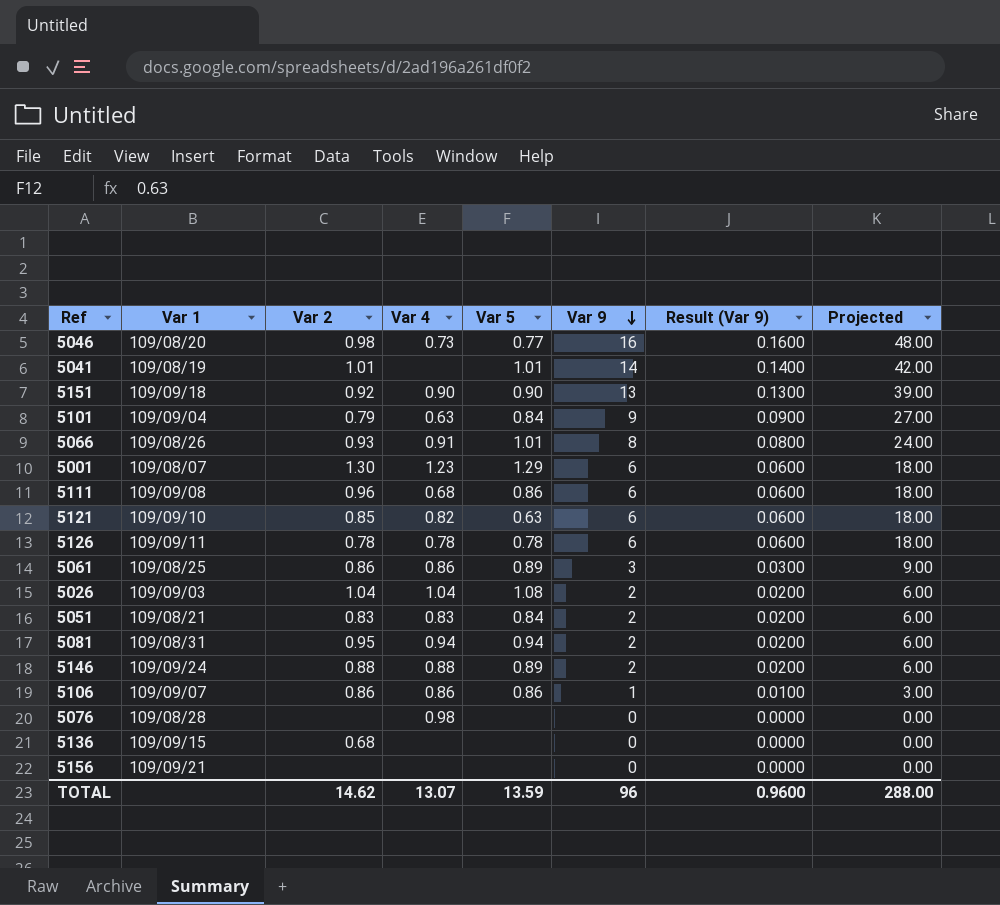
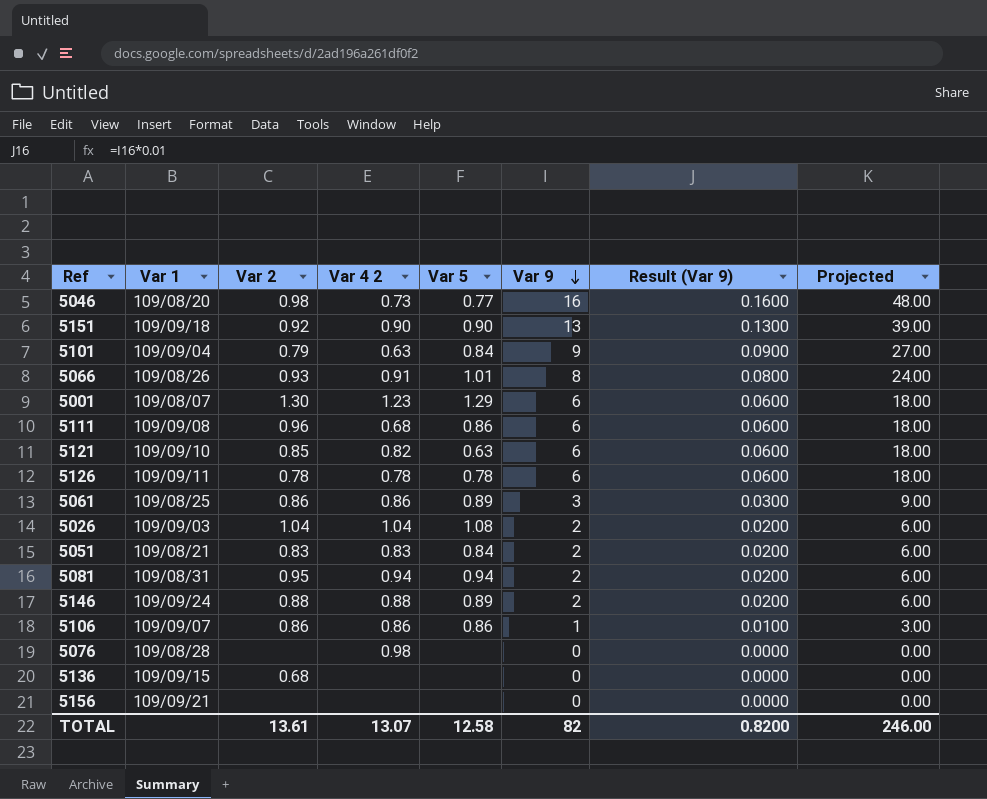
column name: Var 4 -> Var 4 2
row 5041: 109/08/19 | 1.01 | none | 1.01 | 14 | 0.1400 | 42.00 -> none
TOTAL | Var 2: 14.62 -> 13.61
TOTAL | Var 5: 13.59 -> 12.58
TOTAL | Var 9: 96 -> 82
TOTAL | Result (Var 9): 0.9600 -> 0.8200
TOTAL | Projected: 288.00 -> 246.00

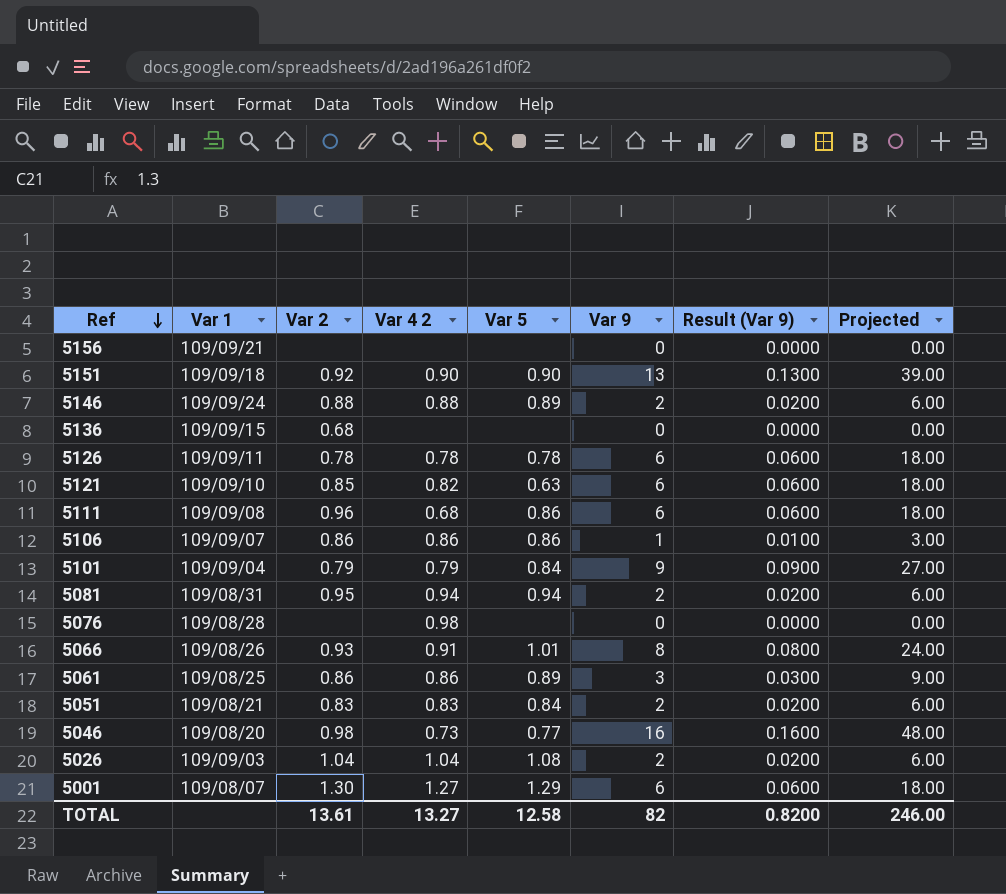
row order: Var 9 descending -> Ref descending
5101 | Var 4 2: 0.63 -> 0.79
5001 | Var 4 2: 1.23 -> 1.27
TOTAL | Var 4 2: 13.07 -> 13.27

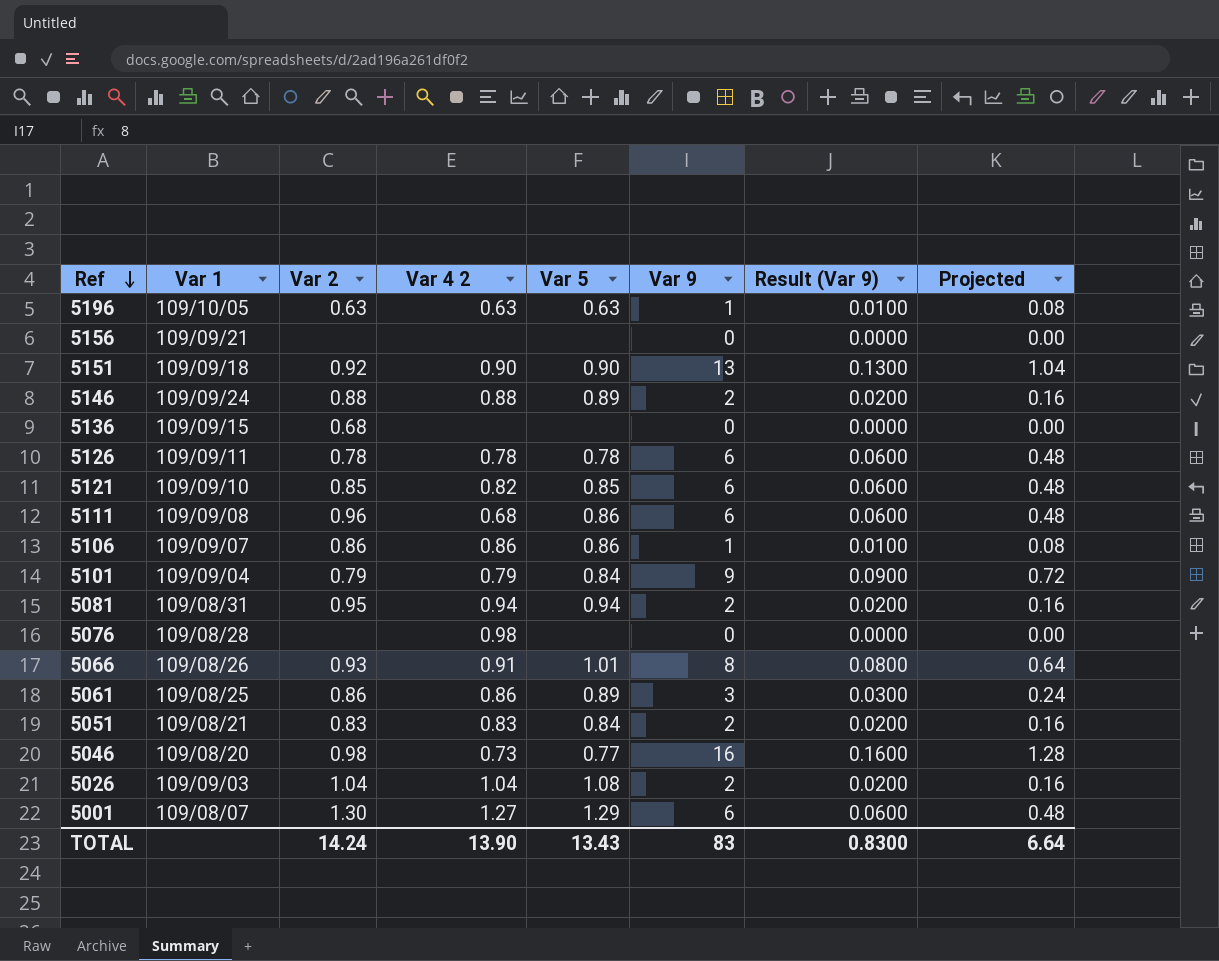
column Projected | formula: [Var 9] * 3 -> [Var 9] * 0.08
row 5196: none -> 109/10/05 | 0.63 | 0.63 | 0.63 | 1 | 0.0100 | 0.08
5121 | Var 5: 0.63 -> 0.85
TOTAL | Var 2: 13.61 -> 14.24
TOTAL | Var 4 2: 13.27 -> 13.90
TOTAL | Var 5: 12.58 -> 13.43
TOTAL | Var 9: 82 -> 83
TOTAL | Result (Var 9): 0.8200 -> 0.8300
TOTAL | Projected: 246.00 -> 6.64

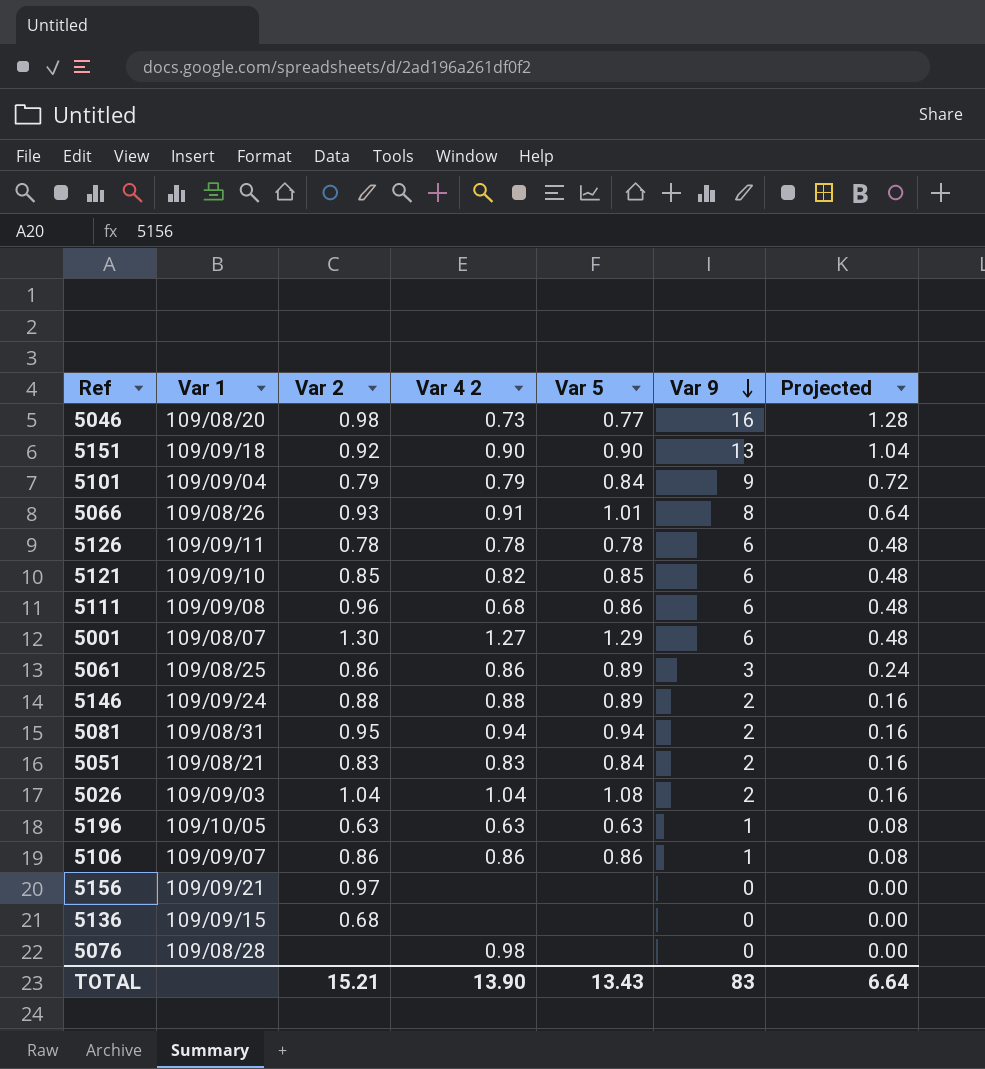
row order: Ref descending -> Var 9 descending
column Result (Var 9) | formula: [Var 9] * 0.01 -> none
5156 | Var 2: none -> 0.97
TOTAL | Var 2: 14.24 -> 15.21

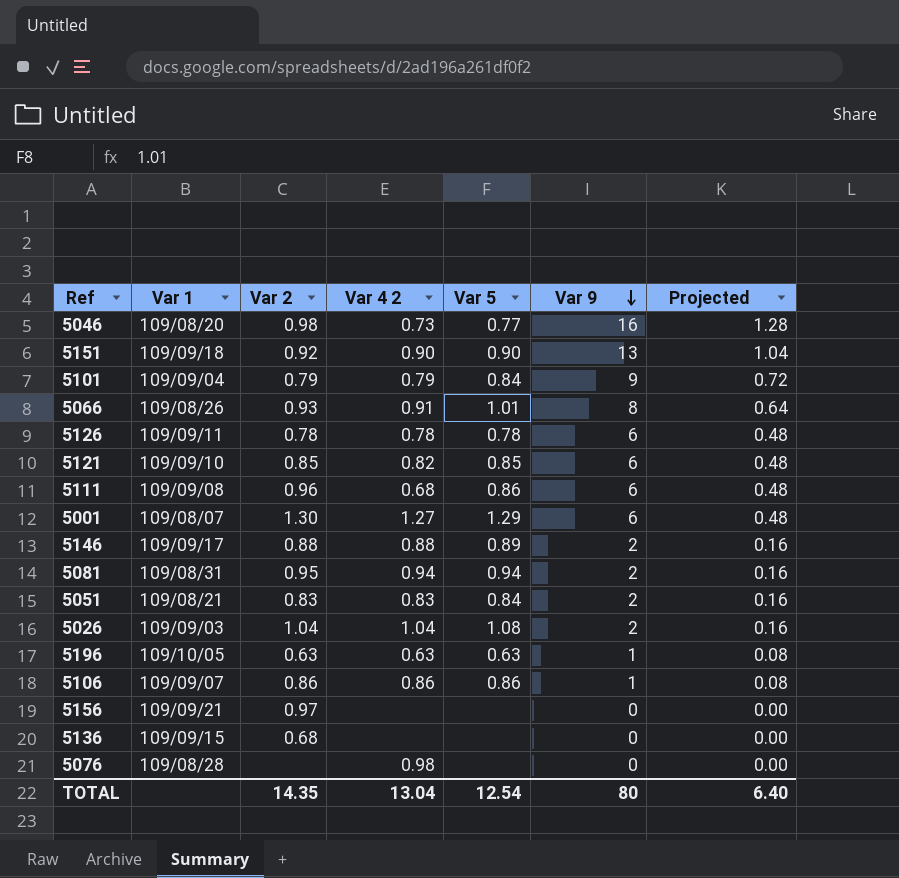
row 5061: 109/08/25 | 0.86 | 0.86 | 0.89 | 3 | 0.24 -> none
5146 | Var 1: 109/09/24 -> 109/09/17
TOTAL | Var 2: 15.21 -> 14.35
TOTAL | Var 4 2: 13.90 -> 13.04
TOTAL | Var 5: 13.43 -> 12.54
TOTAL | Var 9: 83 -> 80
TOTAL | Projected: 6.64 -> 6.40

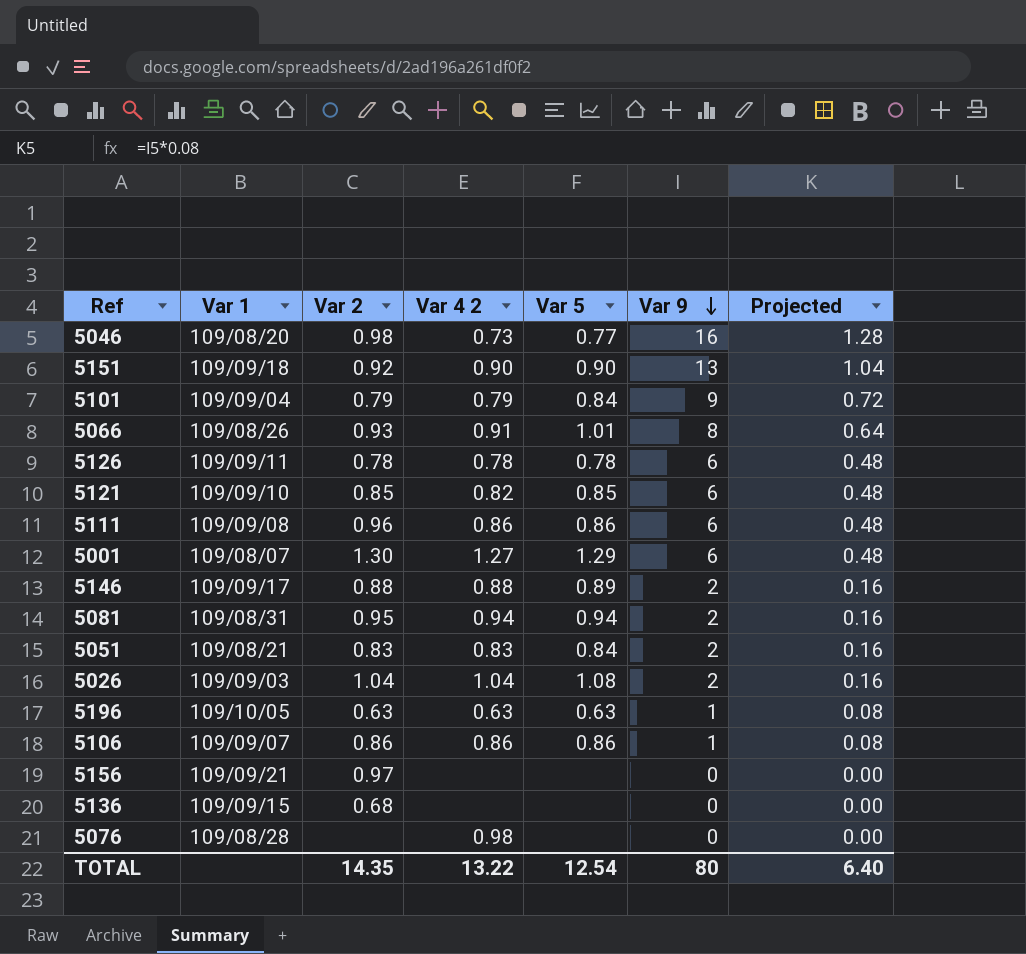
5111 | Var 4 2: 0.68 -> 0.86
TOTAL | Var 4 2: 13.04 -> 13.22

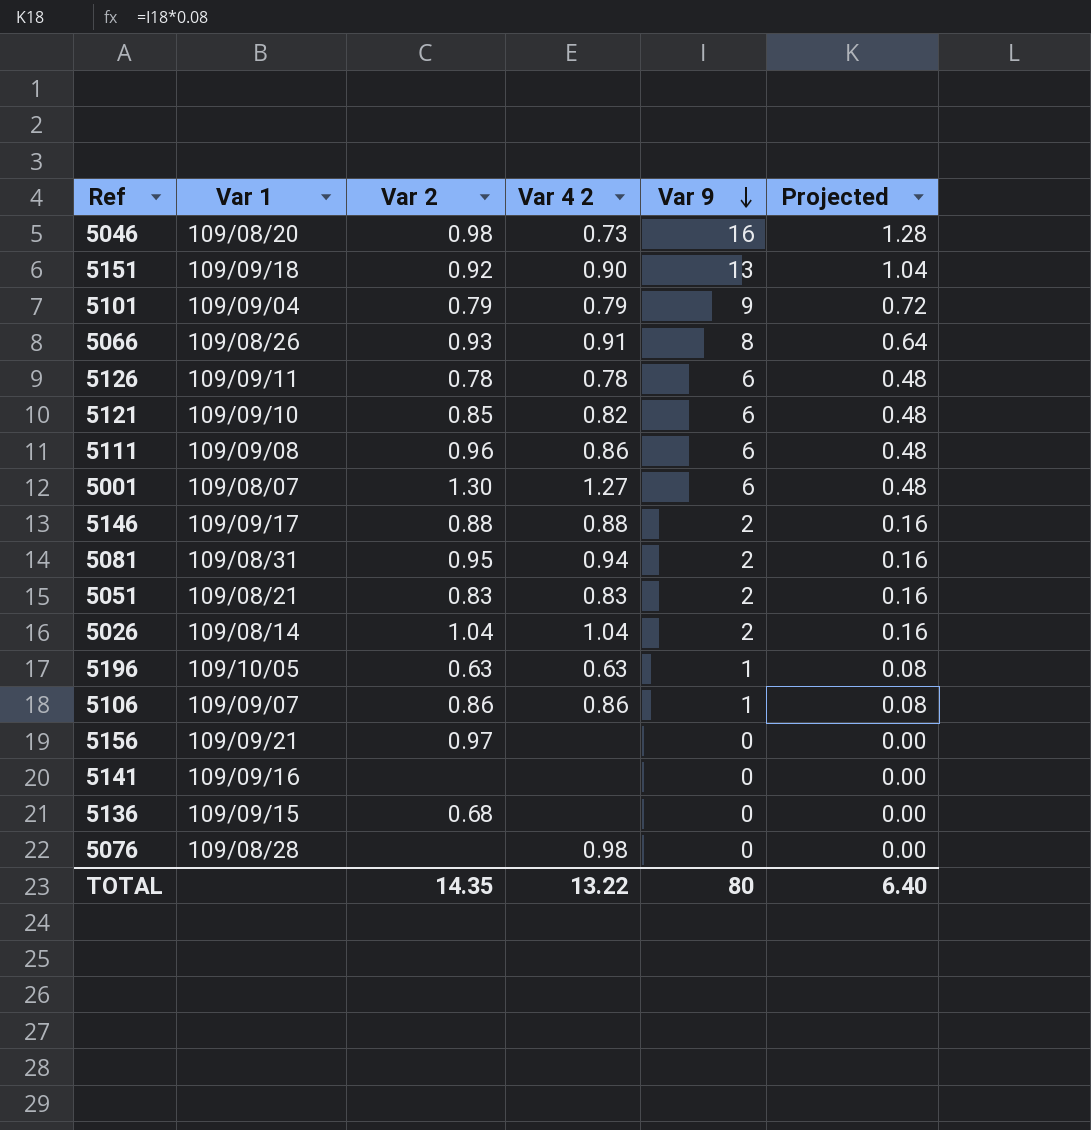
column Var 5 | position: 5 -> none
5026 | Var 1: 109/09/03 -> 109/08/14
row 5141: none -> 109/09/16 | none | none | 0 | 0.00

